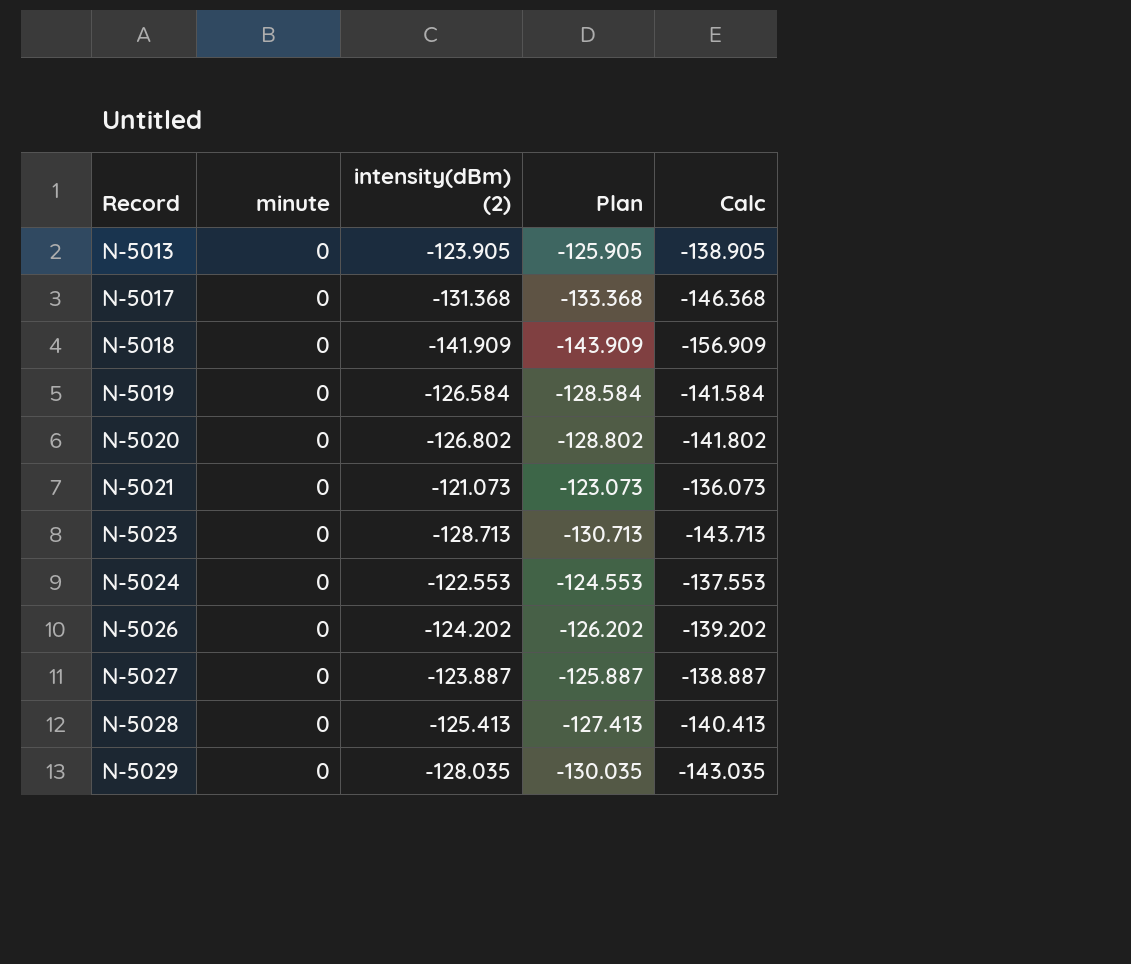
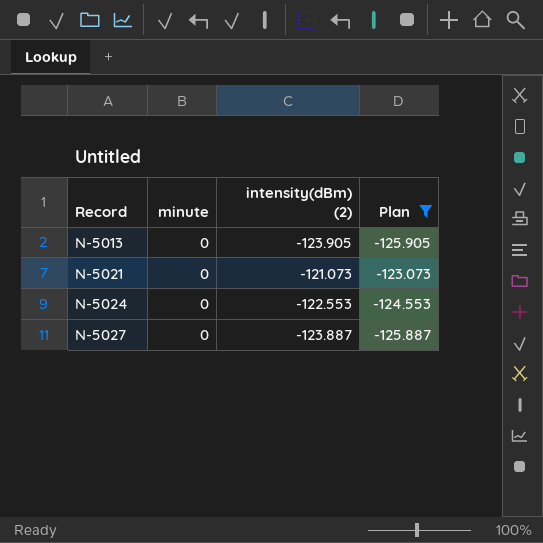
filter: none -> Plan >= -125.905
column Calc | formula: [intensity(dBm) (2)] - 15 -> none

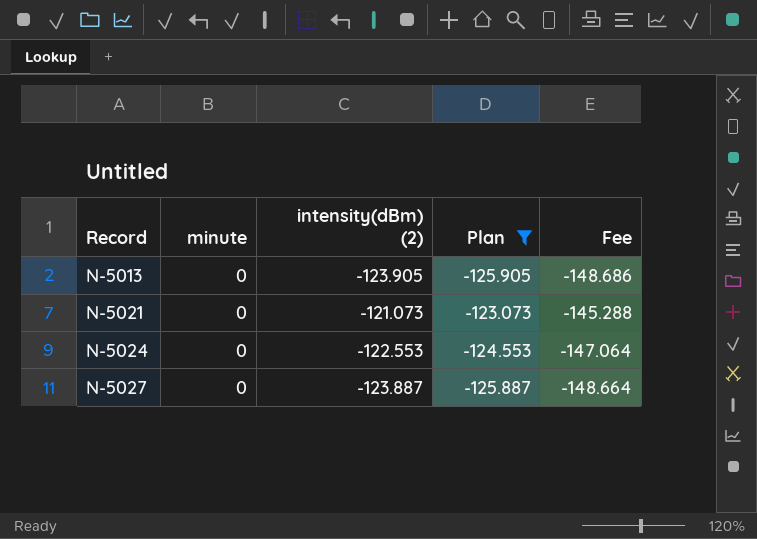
column Fee | formula: none -> [intensity(dBm) (2)] * 1.2

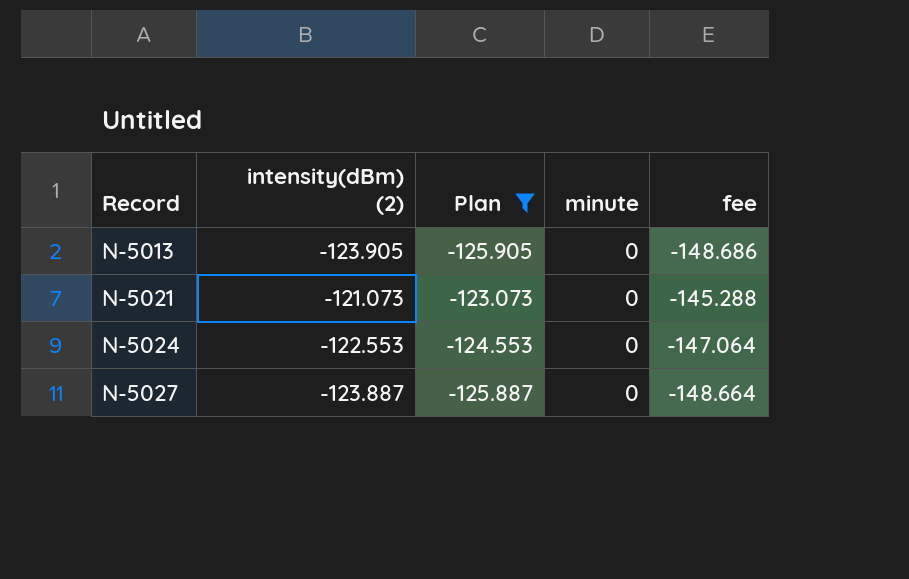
column minute | position: 2 -> 4
column name: Fee -> fee

